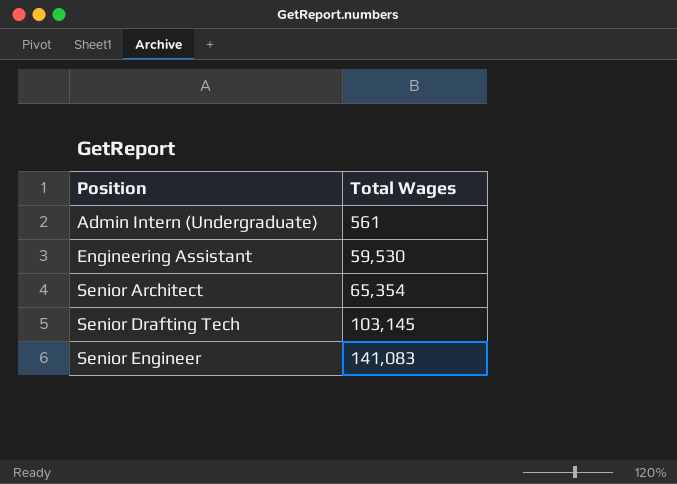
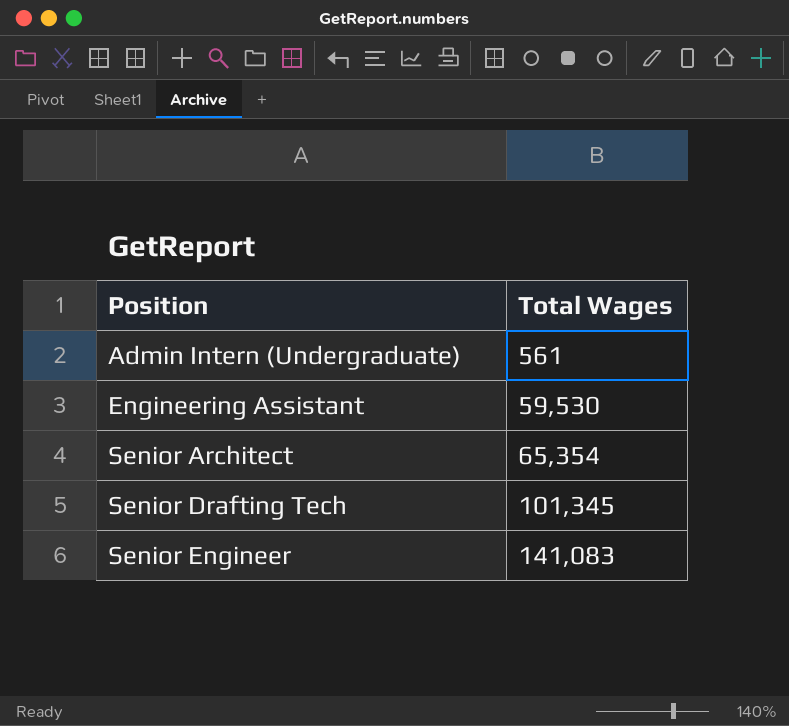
Senior Drafting Tech | Total Wages: 103,145 -> 101,345

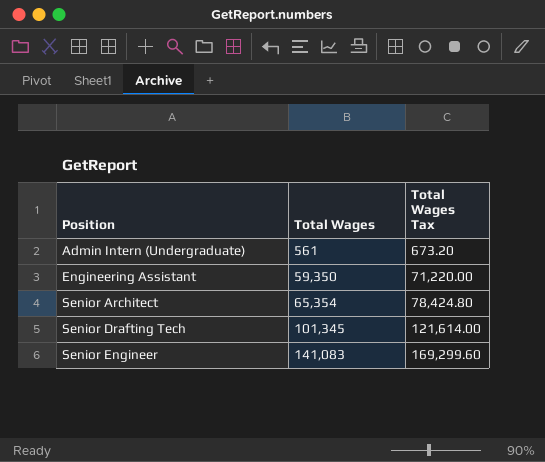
column Total Wages Tax | formula: none -> [Total Wages] * 1.2
Engineering Assistant | Total Wages: 59,530 -> 59,350

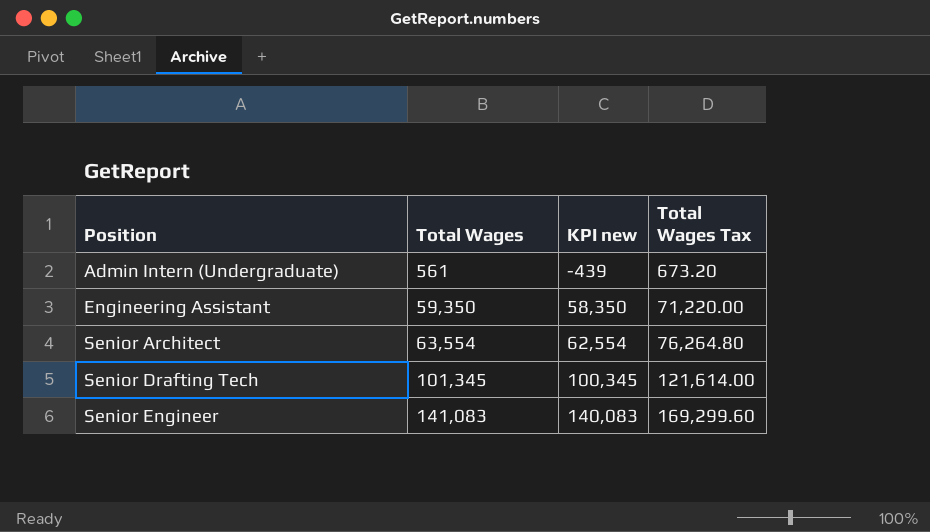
column KPI new | formula: none -> [Total Wages] - 1000
Senior Architect | Total Wages: 65,354 -> 63,554
Senior Architect | Total Wages Tax: 78,424.80 -> 76,264.80

